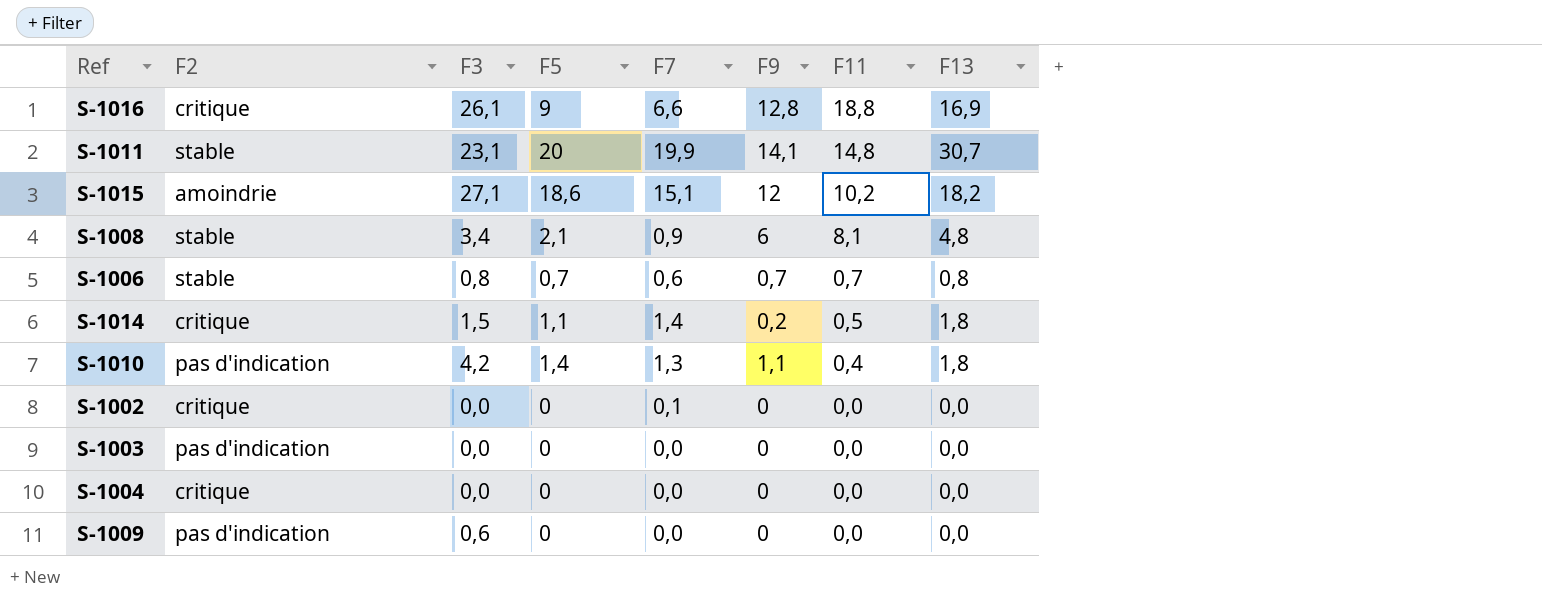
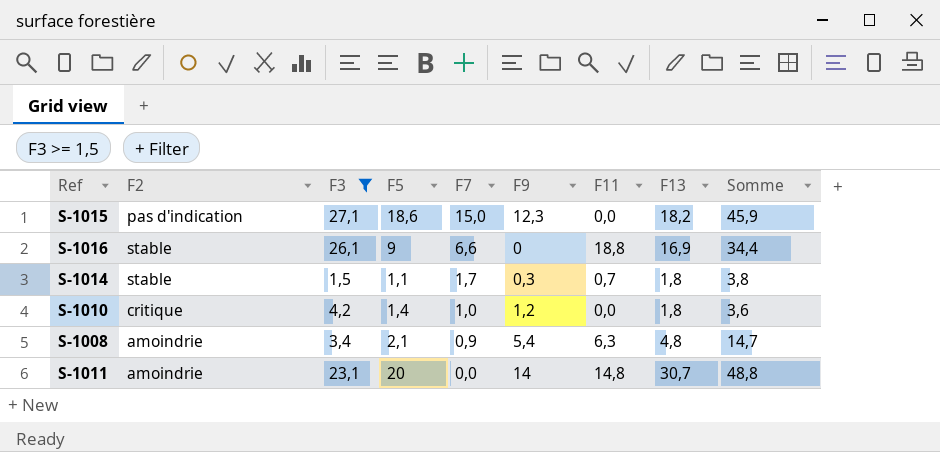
filter: none -> F3 >= 1,5
row order: F11 descending -> F7 descending
column Somme | formula: none -> [F5] + [F7] + [F9] + [F11]
S-1015 | F2: amoindrie -> pas d'indication
S-1015 | F7: 15,1 -> 15,0
S-1015 | F9: 12 -> 12,3
S-1015 | F11: 10,2 -> 0,0
S-1016 | F2: critique -> stable
S-1016 | F9: 12,8 -> 0
S-1014 | F2: critique -> stable
S-1014 | F7: 1,4 -> 1,7
S-1014 | F9: 0,2 -> 0,3
S-1014 | F11: 0,5 -> 0,7
S-1010 | F2: pas d'indication -> critique
S-1010 | F7: 1,3 -> 1,0
S-1010 | F9: 1,1 -> 1,2
S-1010 | F11: 0,4 -> 0,0
S-1008 | F2: stable -> amoindrie
S-1008 | F9: 6 -> 5,4
S-1008 | F11: 8,1 -> 6,3
S-1011 | F2: stable -> amoindrie
S-1011 | F7: 19,9 -> 0,0
S-1011 | F9: 14,1 -> 14

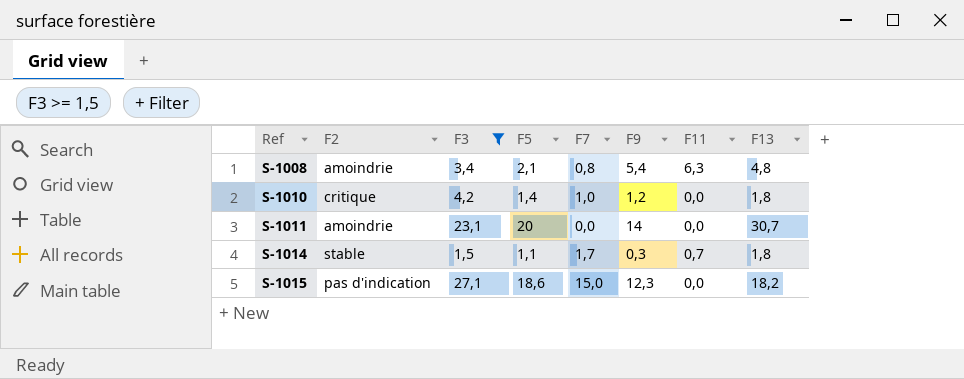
row order: F7 descending -> Ref ascending
column Somme | formula: [F5] + [F7] + [F9] + [F11] -> none
row S-1016: stable | 26,1 | 9 | 6,6 | 0 | 18,8 | 16,9 | 34,4 -> none
S-1008 | F7: 0,9 -> 0,8
S-1011 | F11: 14,8 -> 0,0

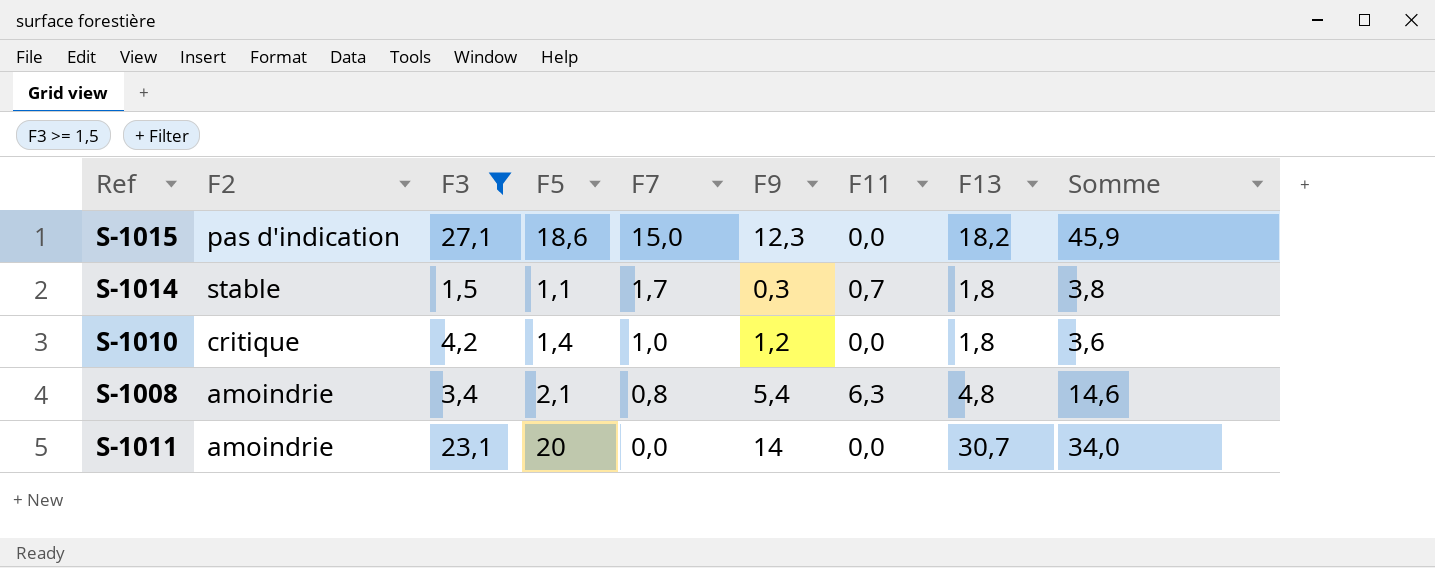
row order: Ref ascending -> F7 descending
column Somme | formula: none -> [F5] + [F7] + [F9] + [F11]

